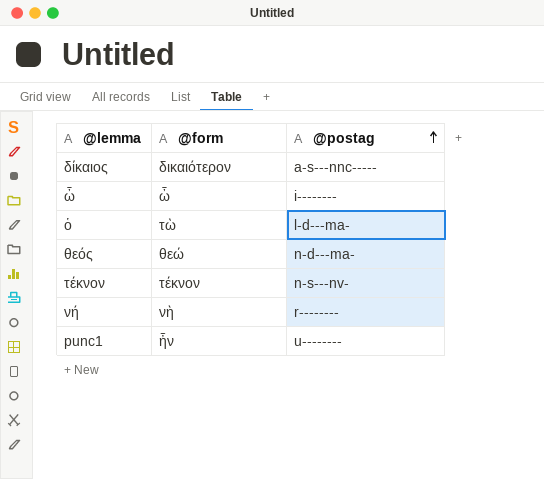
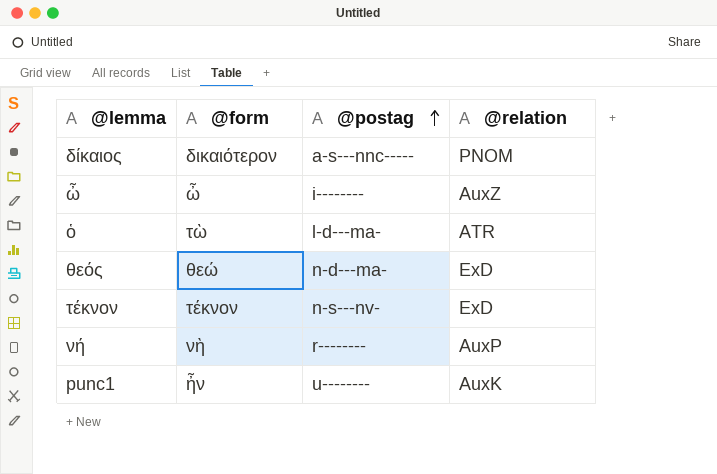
column @relation | position: none -> 4

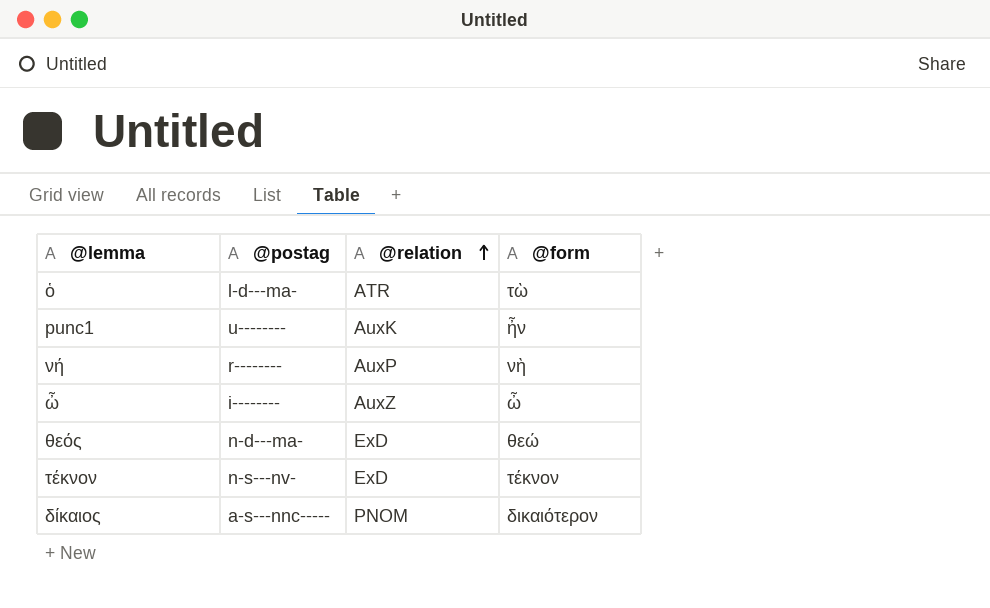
row order: @postag ascending -> @relation ascending
column @form | position: 2 -> 4

